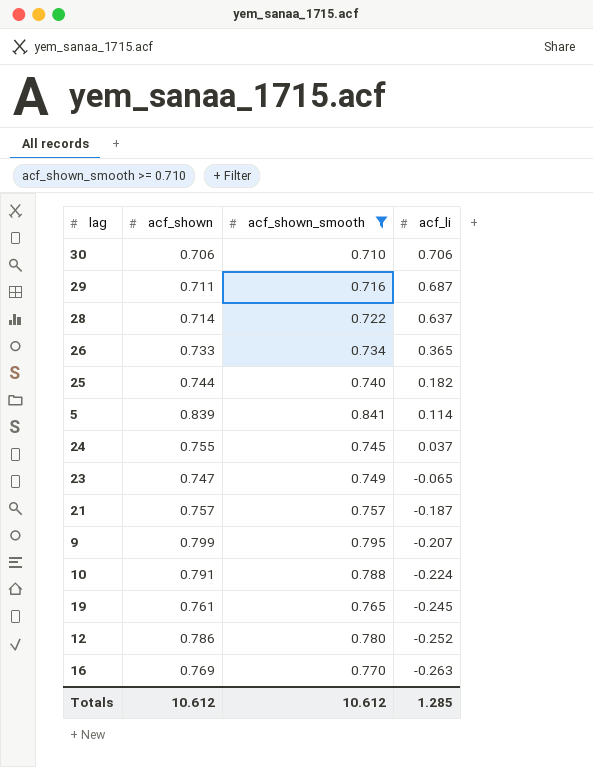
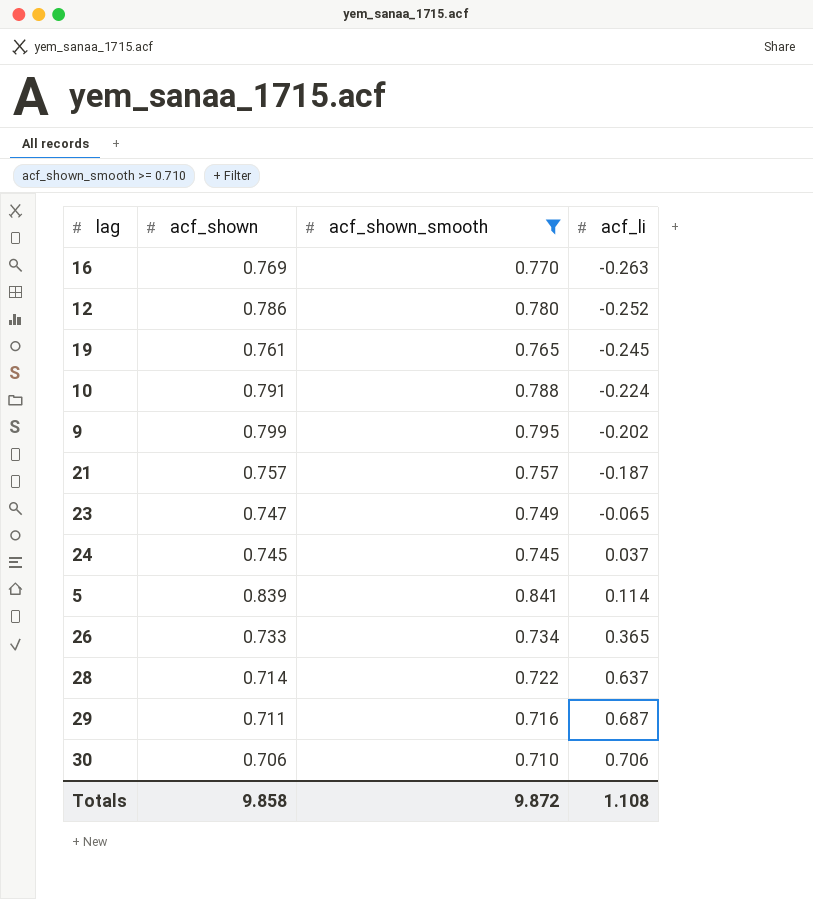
row order: acf_li descending -> acf_li ascending
row 25: 0.744 | 0.740 | 0.182 -> none
9 | acf_li: -0.207 -> -0.202
24 | acf_shown: 0.755 -> 0.745
Totals | acf_shown: 10.612 -> 9.858
Totals | acf_shown_smooth: 10.612 -> 9.872
Totals | acf_li: 1.285 -> 1.108

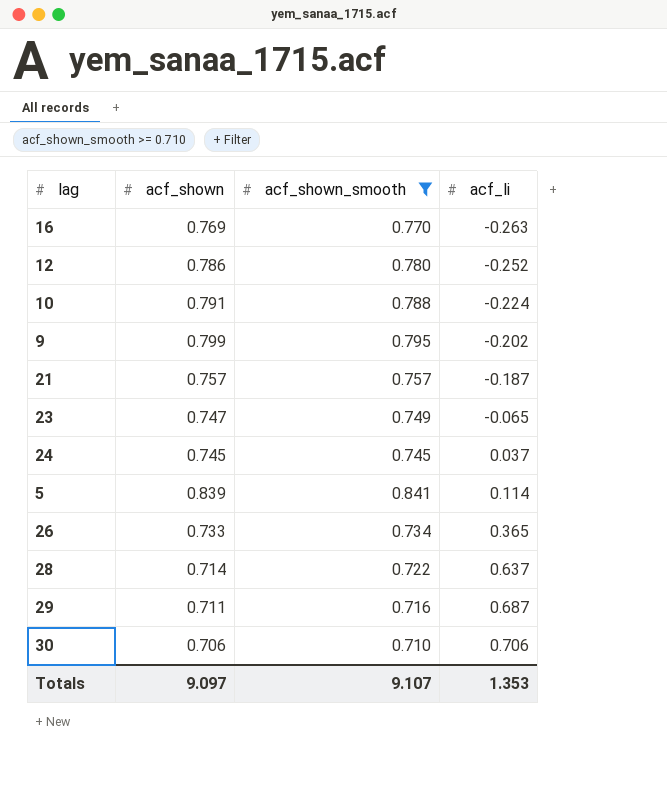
row 19: 0.761 | 0.765 | -0.245 -> none
Totals | acf_shown: 9.858 -> 9.097
Totals | acf_shown_smooth: 9.872 -> 9.107
Totals | acf_li: 1.108 -> 1.353

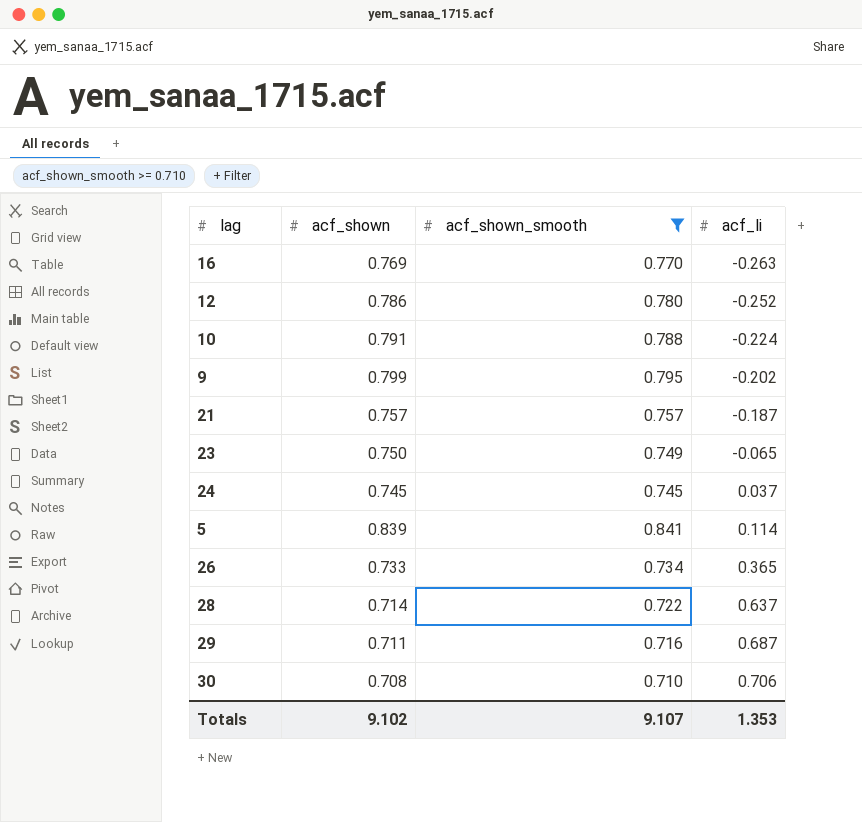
23 | acf_shown: 0.747 -> 0.750
30 | acf_shown: 0.706 -> 0.708
Totals | acf_shown: 9.097 -> 9.102

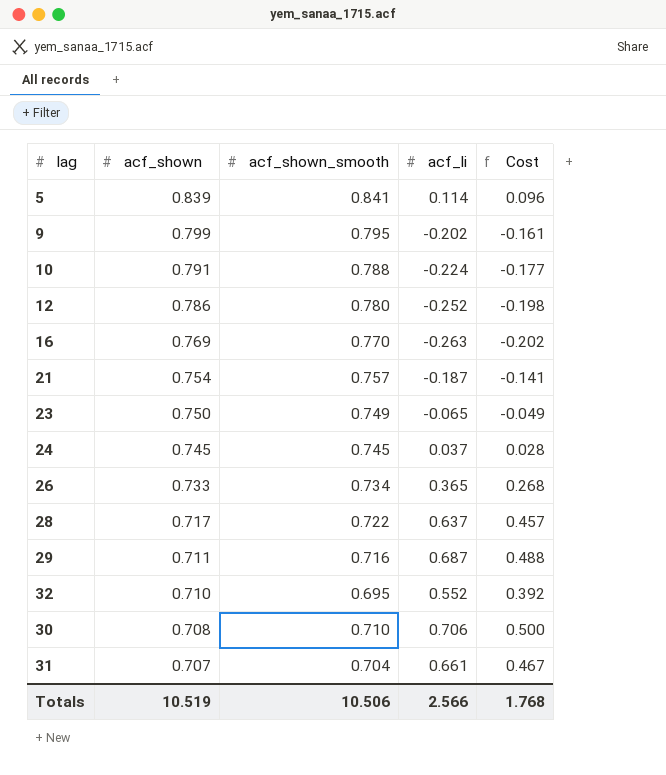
filter: acf_shown_smooth >= 0.710 -> none
row order: acf_li ascending -> acf_shown descending
column Cost | formula: none -> [acf_shown] * [acf_li]
21 | acf_shown: 0.757 -> 0.754
28 | acf_shown: 0.714 -> 0.717
Totals | acf_shown: 9.102 -> 10.519
Totals | acf_shown_smooth: 9.107 -> 10.506
Totals | acf_li: 1.353 -> 2.566

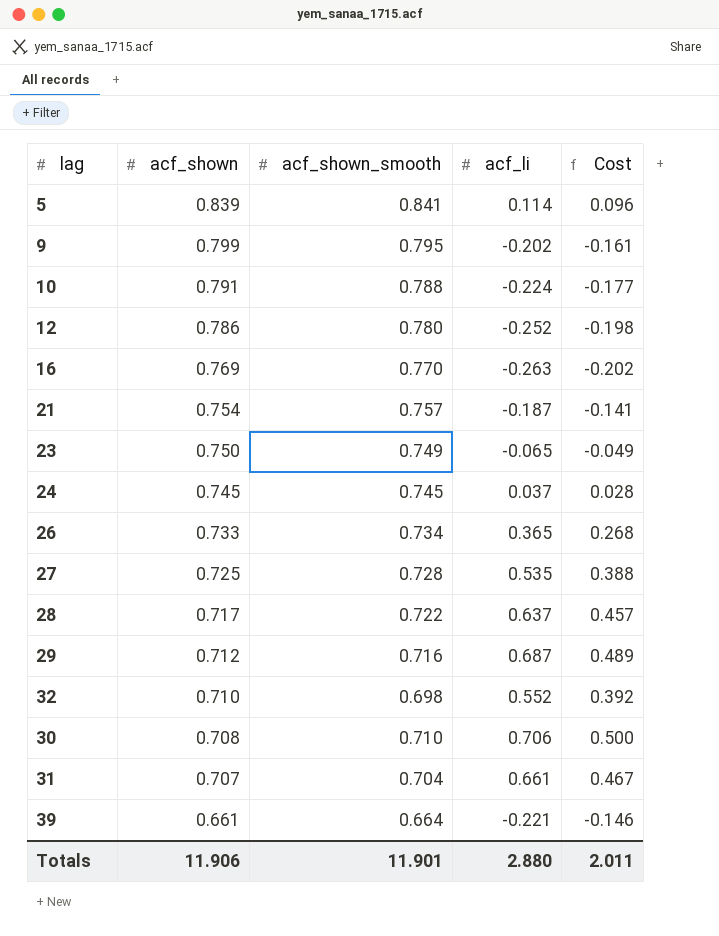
row 27: none -> 0.725 | 0.728 | 0.535 | 0.388
29 | acf_shown: 0.711 -> 0.712
29 | Cost: 0.488 -> 0.489
32 | acf_shown_smooth: 0.695 -> 0.698
row 39: none -> 0.661 | 0.664 | -0.221 | -0.146
Totals | acf_shown: 10.519 -> 11.906
Totals | acf_shown_smooth: 10.506 -> 11.901
Totals | acf_li: 2.566 -> 2.880
Totals | Cost: 1.768 -> 2.011

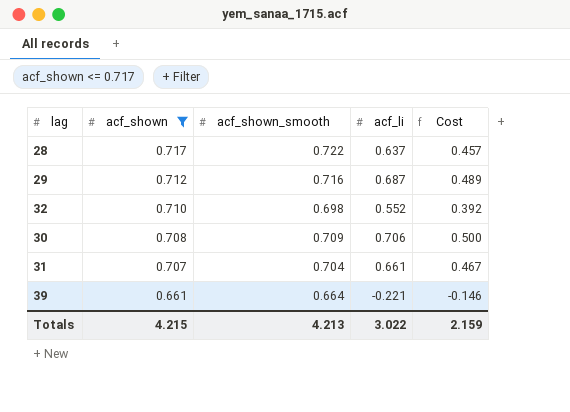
filter: none -> acf_shown <= 0.717
30 | acf_shown_smooth: 0.710 -> 0.709
Totals | acf_shown: 11.906 -> 4.215
Totals | acf_shown_smooth: 11.901 -> 4.213
Totals | acf_li: 2.880 -> 3.022
Totals | Cost: 2.011 -> 2.159

